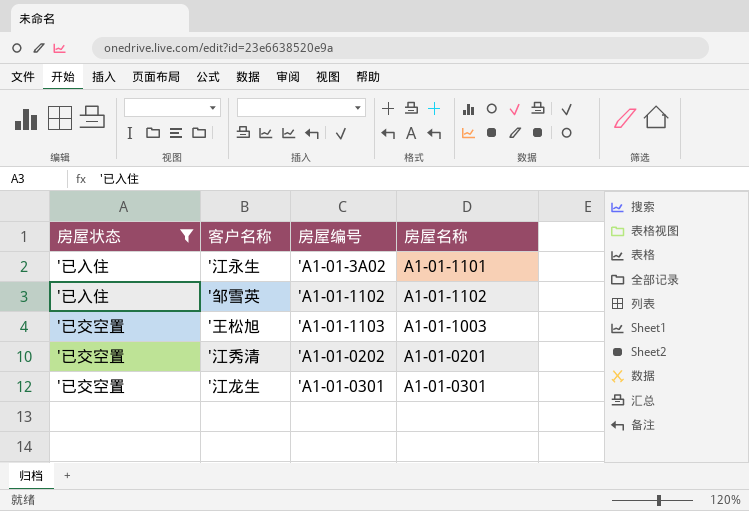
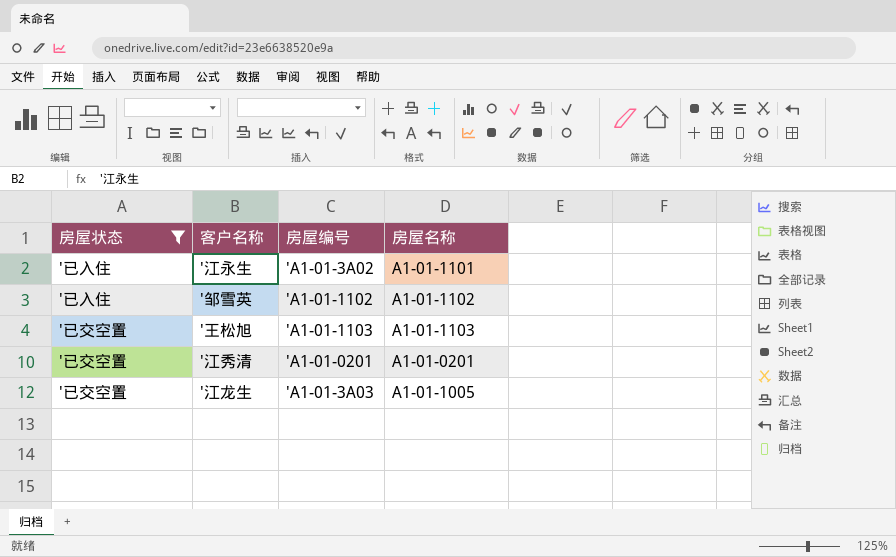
'王松旭 | 房屋名称: A1-01-1003 -> A1-01-1103
'江秀清 | 房屋编号: 'A1-01-0202 -> 'A1-01-0201
'江龙生 | 房屋编号: 'A1-01-0301 -> 'A1-01-3A03
'江龙生 | 房屋名称: A1-01-0301 -> A1-01-1005

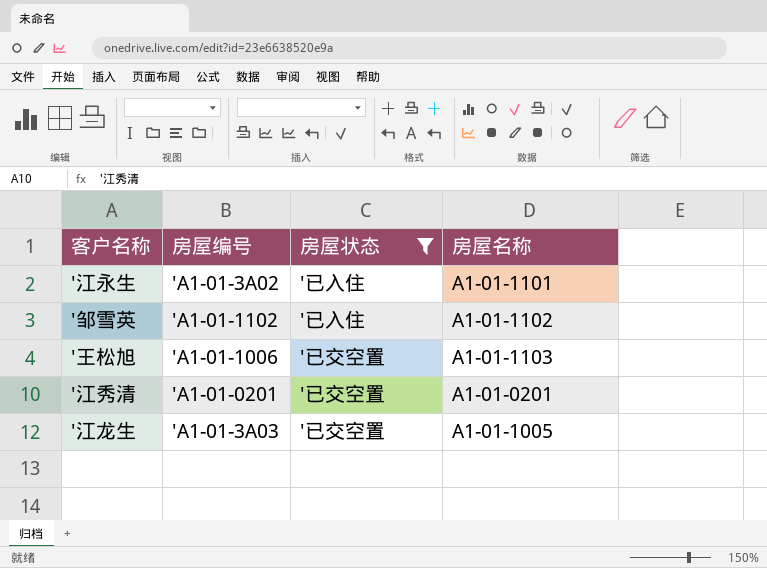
column 房屋状态 | position: 1 -> 3
'王松旭 | 房屋编号: 'A1-01-1103 -> 'A1-01-1006

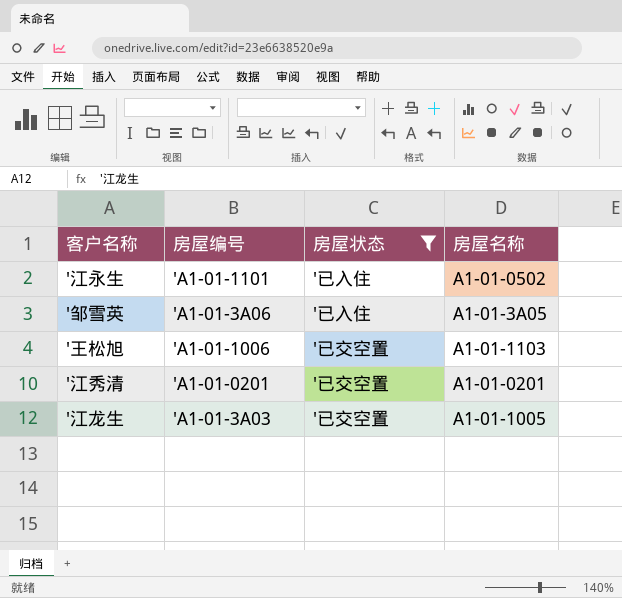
'江永生 | 房屋编号: 'A1-01-3A02 -> 'A1-01-1101
'江永生 | 房屋名称: A1-01-1101 -> A1-01-0502
'邹雪英 | 房屋编号: 'A1-01-1102 -> 'A1-01-3A06
'邹雪英 | 房屋名称: A1-01-1102 -> A1-01-3A05

